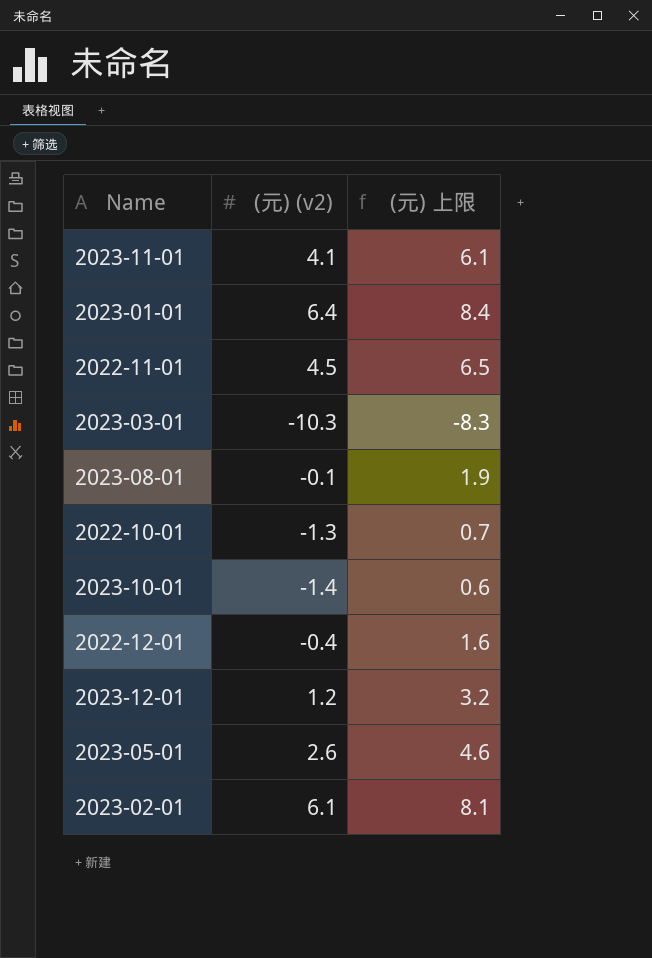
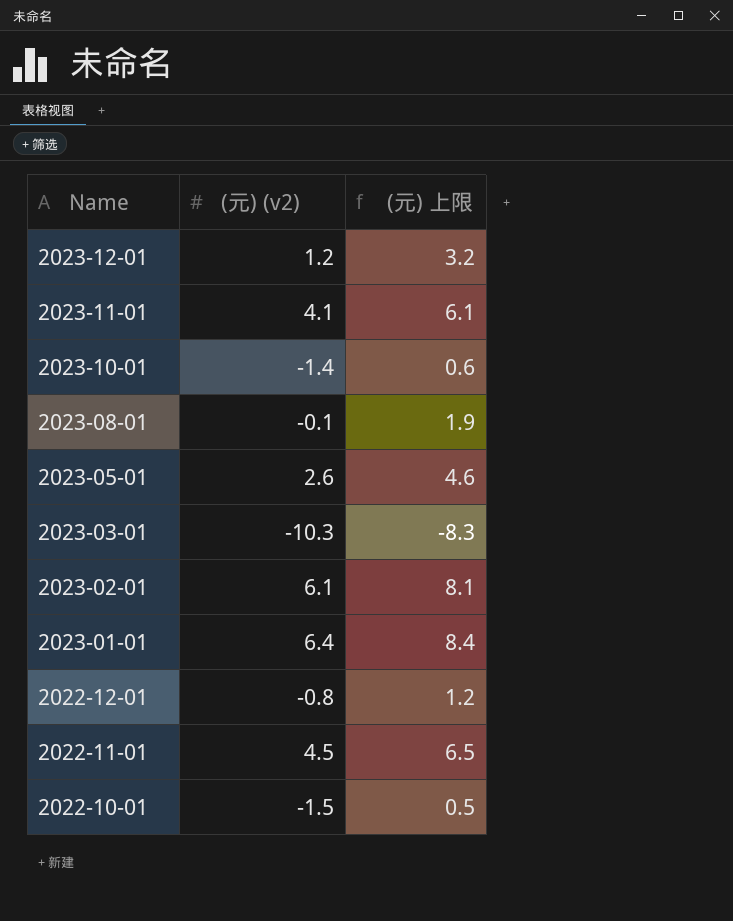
row order: none -> Name descending
2022-12-01 | (元) (v2): -0.4 -> -0.8
2022-12-01 | (元) 上限: 1.6 -> 1.2
2022-10-01 | (元) (v2): -1.3 -> -1.5
2022-10-01 | (元) 上限: 0.7 -> 0.5

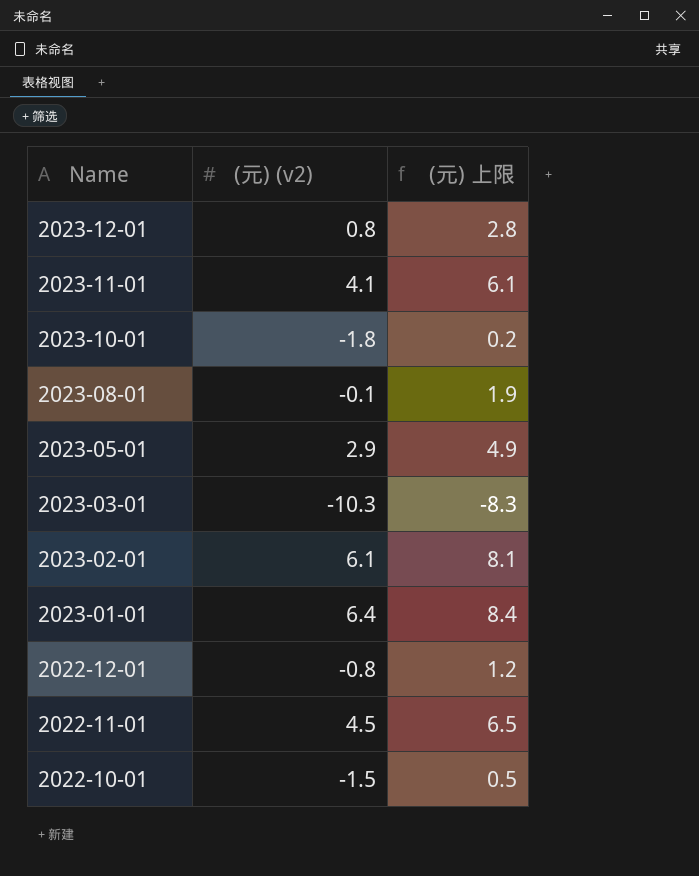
2023-12-01 | (元) (v2): 1.2 -> 0.8
2023-12-01 | (元) 上限: 3.2 -> 2.8
2023-10-01 | (元) (v2): -1.4 -> -1.8
2023-10-01 | (元) 上限: 0.6 -> 0.2
2023-05-01 | (元) (v2): 2.6 -> 2.9
2023-05-01 | (元) 上限: 4.6 -> 4.9

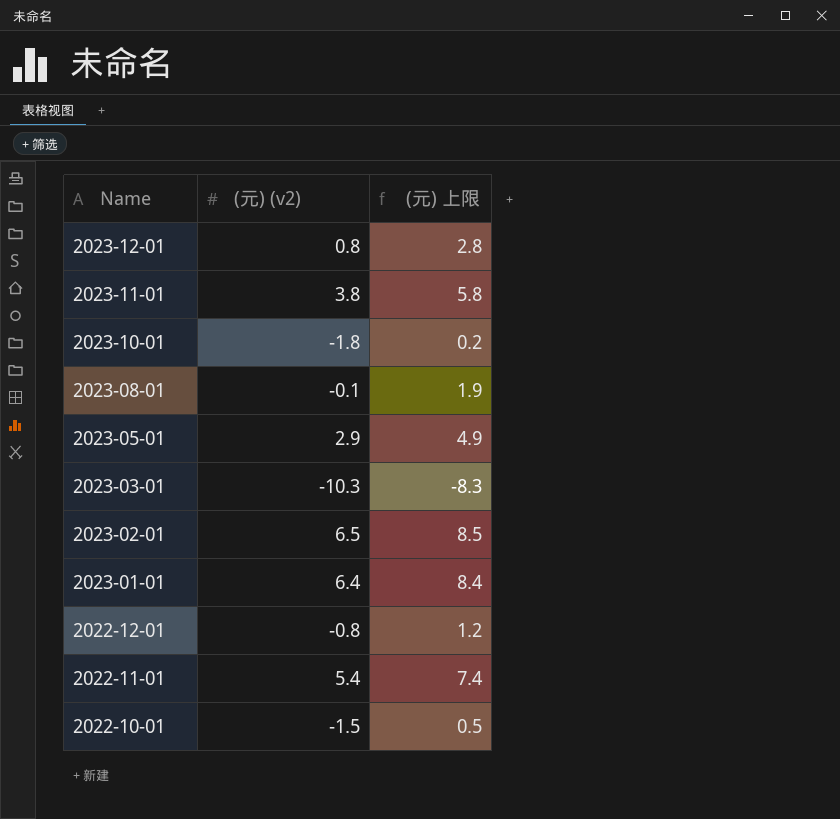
2023-11-01 | (元) (v2): 4.1 -> 3.8
2023-11-01 | (元) 上限: 6.1 -> 5.8
2023-02-01 | (元) (v2): 6.1 -> 6.5
2023-02-01 | (元) 上限: 8.1 -> 8.5
2022-11-01 | (元) (v2): 4.5 -> 5.4
2022-11-01 | (元) 上限: 6.5 -> 7.4

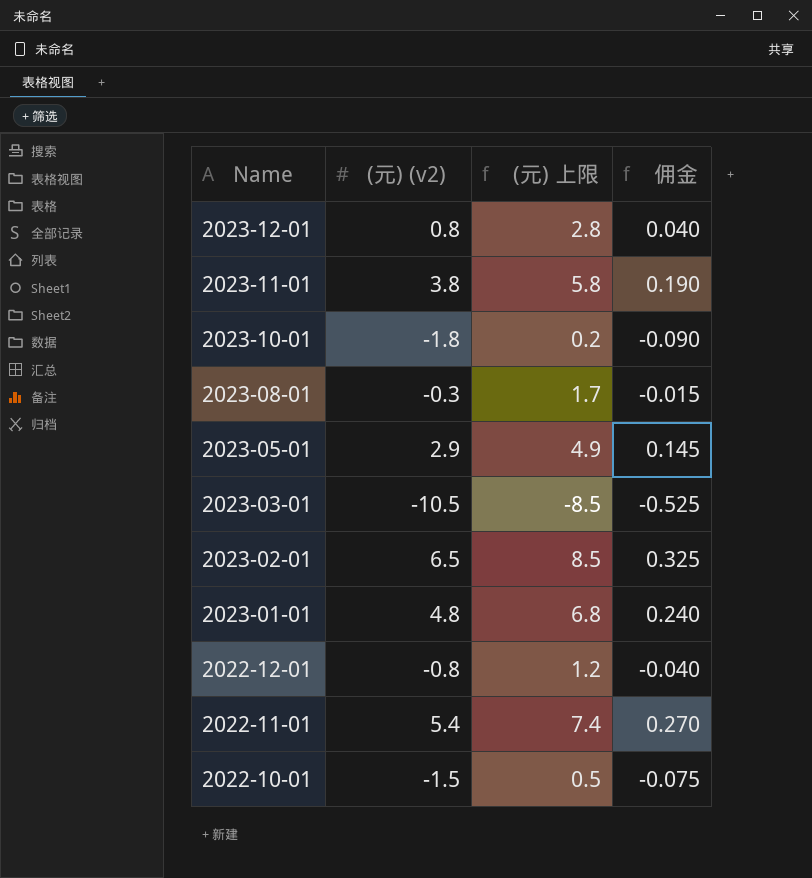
column 佣金 | formula: none -> [(元) (v2)] * 0.05
2023-08-01 | (元) (v2): -0.1 -> -0.3
2023-08-01 | (元) 上限: 1.9 -> 1.7
2023-03-01 | (元) (v2): -10.3 -> -10.5
2023-03-01 | (元) 上限: -8.3 -> -8.5
2023-01-01 | (元) (v2): 6.4 -> 4.8
2023-01-01 | (元) 上限: 8.4 -> 6.8

